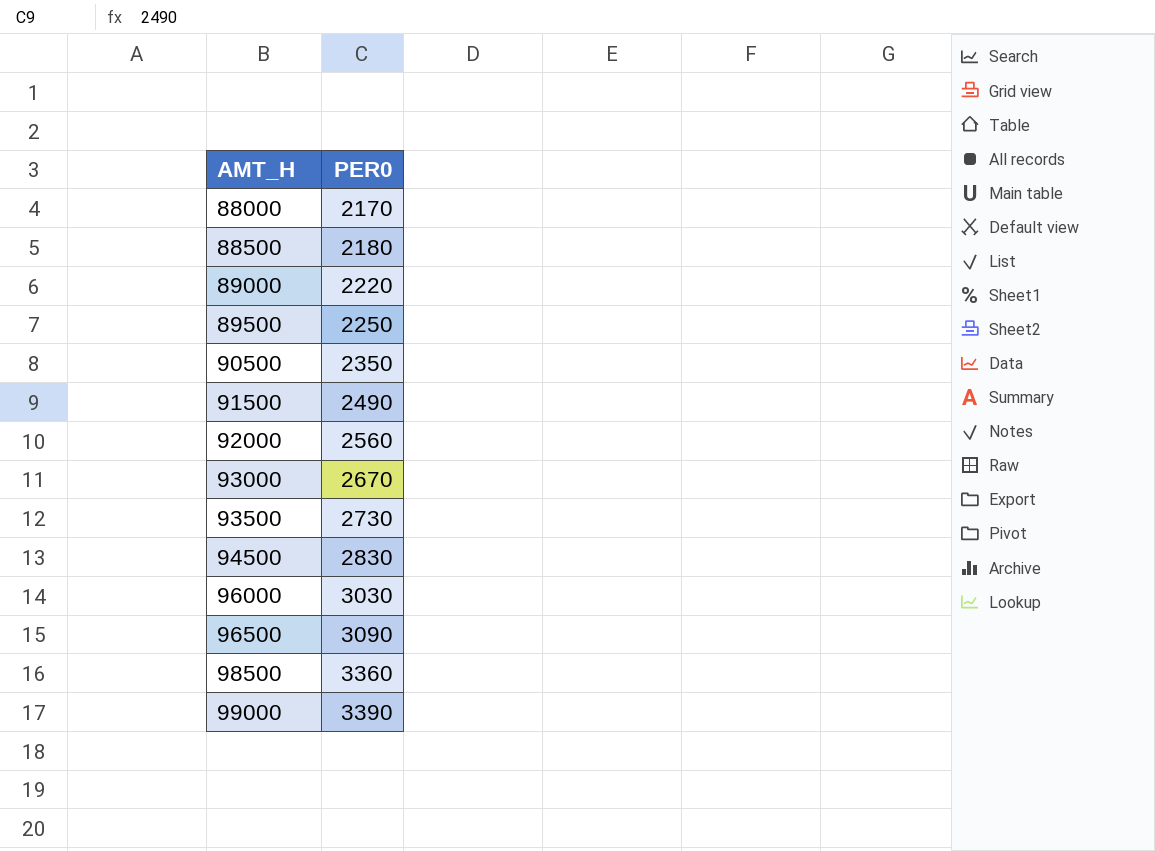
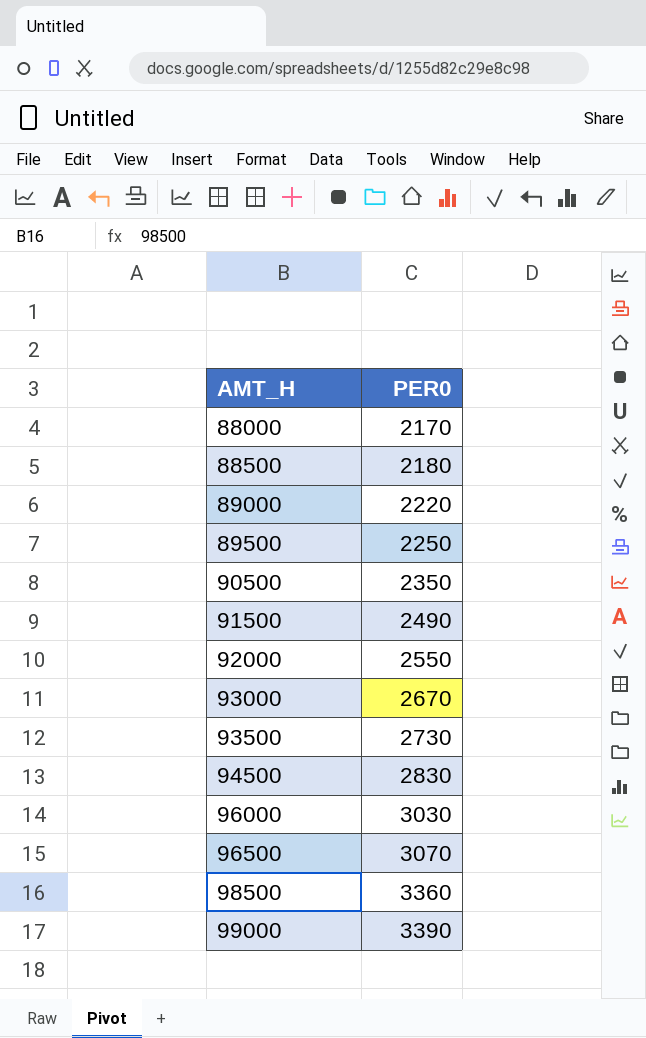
92000 | PER0: 2560 -> 2550
96500 | PER0: 3090 -> 3070

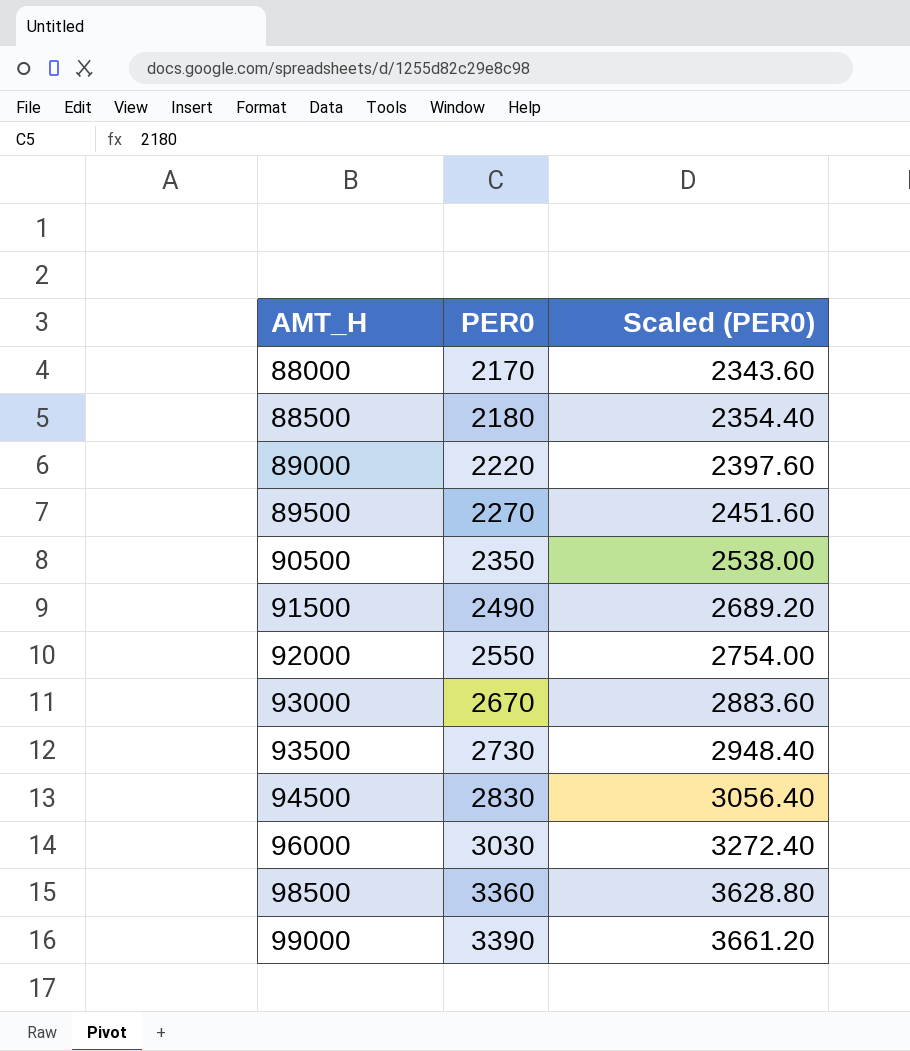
column Scaled (PER0) | formula: none -> [PER0] * 1.08
row 96500: 3070 -> none
89500 | PER0: 2250 -> 2270

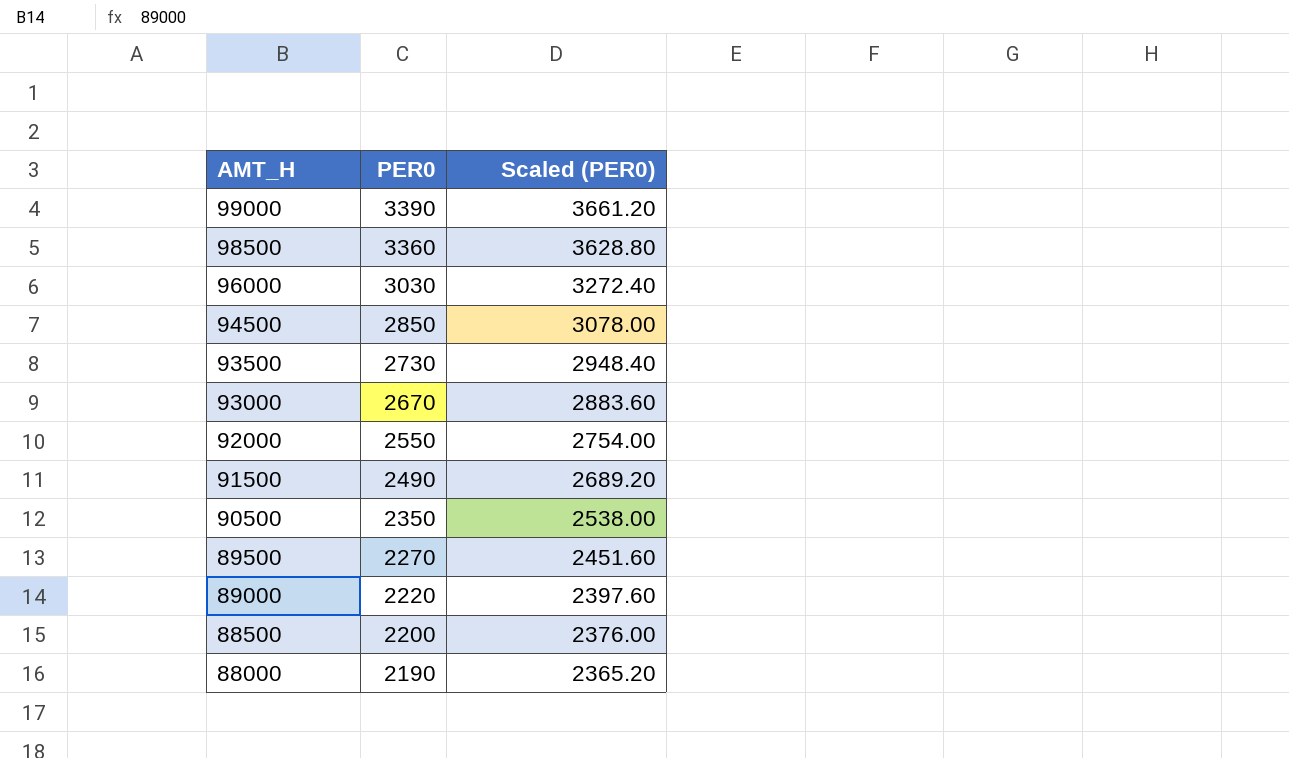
row order: AMT_H ascending -> AMT_H descending
94500 | PER0: 2830 -> 2850
94500 | Scaled (PER0): 3056.40 -> 3078.00
88500 | PER0: 2180 -> 2200
88500 | Scaled (PER0): 2354.40 -> 2376.00
88000 | PER0: 2170 -> 2190
88000 | Scaled (PER0): 2343.60 -> 2365.20

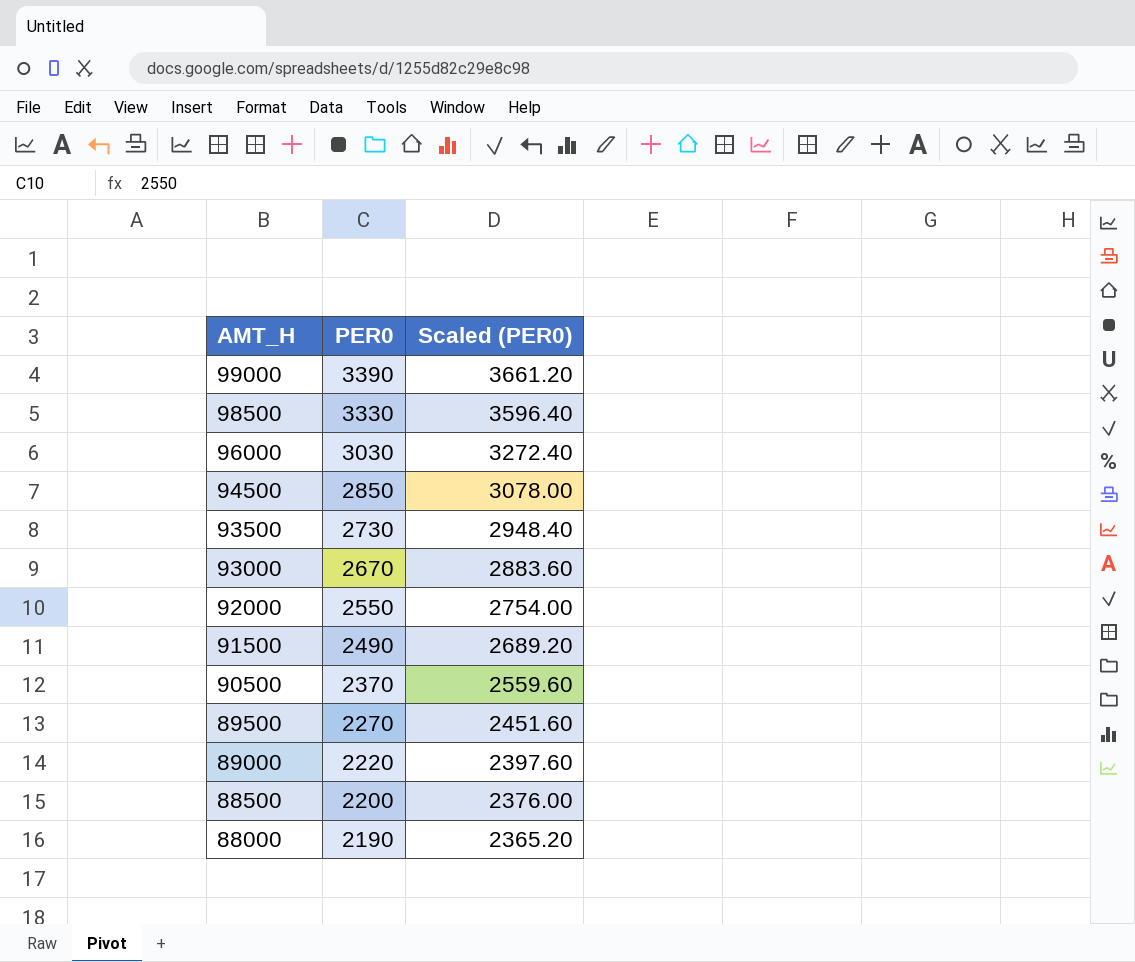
98500 | PER0: 3360 -> 3330
98500 | Scaled (PER0): 3628.80 -> 3596.40
90500 | PER0: 2350 -> 2370
90500 | Scaled (PER0): 2538.00 -> 2559.60

